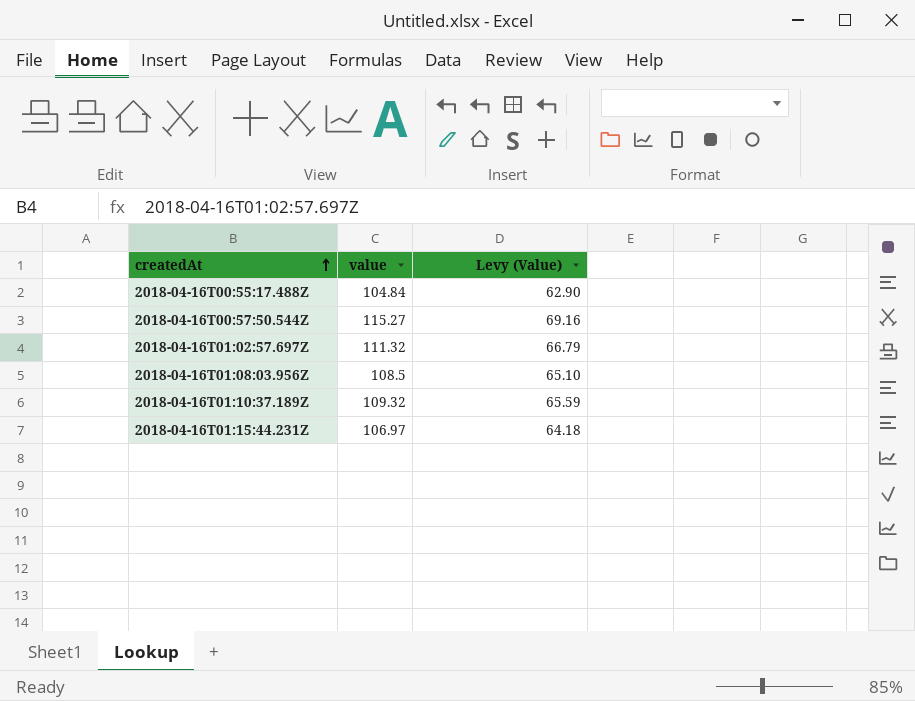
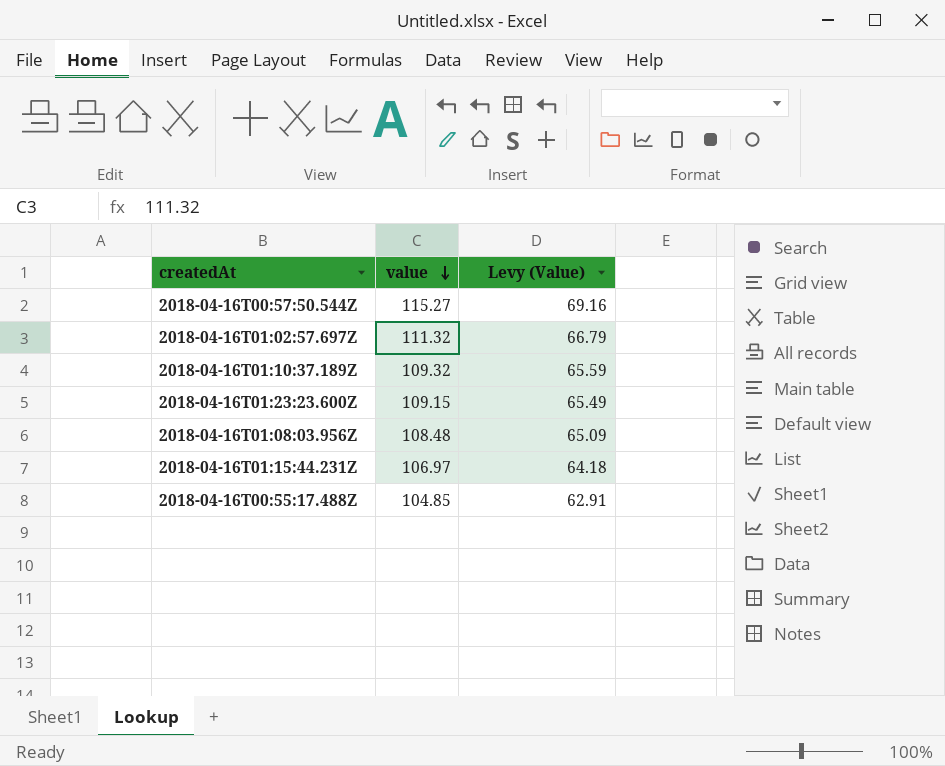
row order: createdAt ascending -> value descending
row 2018-04-16T01:23:23.600Z: none -> 109.15 | 65.49
2018-04-16T01:08:03.956Z | value: 108.5 -> 108.48
2018-04-16T01:08:03.956Z | Levy (Value): 65.10 -> 65.09
2018-04-16T00:55:17.488Z | value: 104.84 -> 104.85
2018-04-16T00:55:17.488Z | Levy (Value): 62.90 -> 62.91

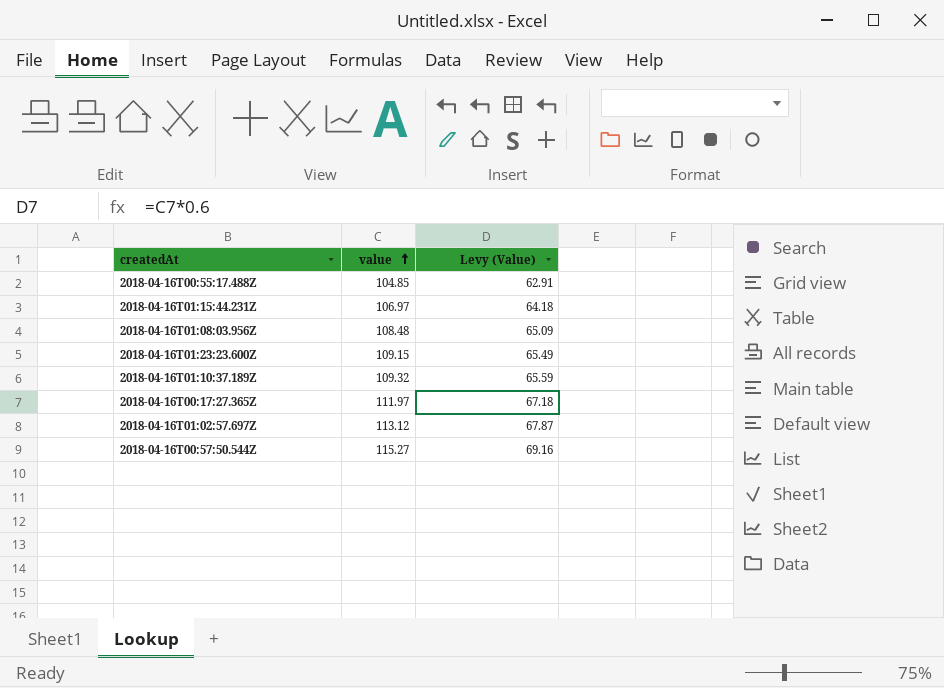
row order: value descending -> value ascending
row 2018-04-16T00:17:27.365Z: none -> 111.97 | 67.18
2018-04-16T01:02:57.697Z | value: 111.32 -> 113.12
2018-04-16T01:02:57.697Z | Levy (Value): 66.79 -> 67.87

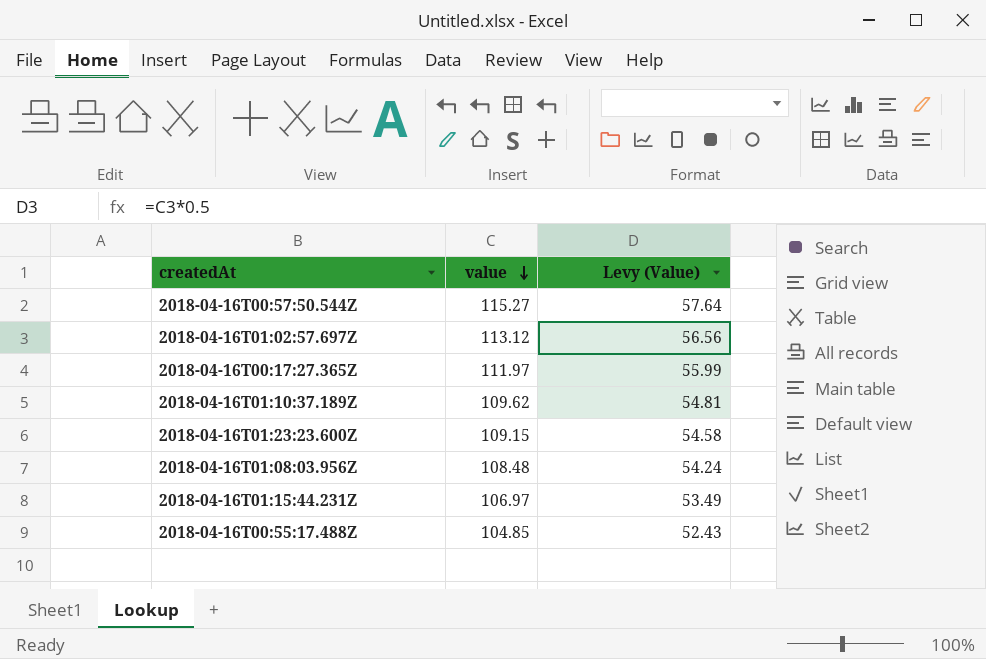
row order: value ascending -> value descending
column Levy (Value) | formula: [value] * 0.6 -> [value] * 0.5
2018-04-16T01:10:37.189Z | value: 109.32 -> 109.62

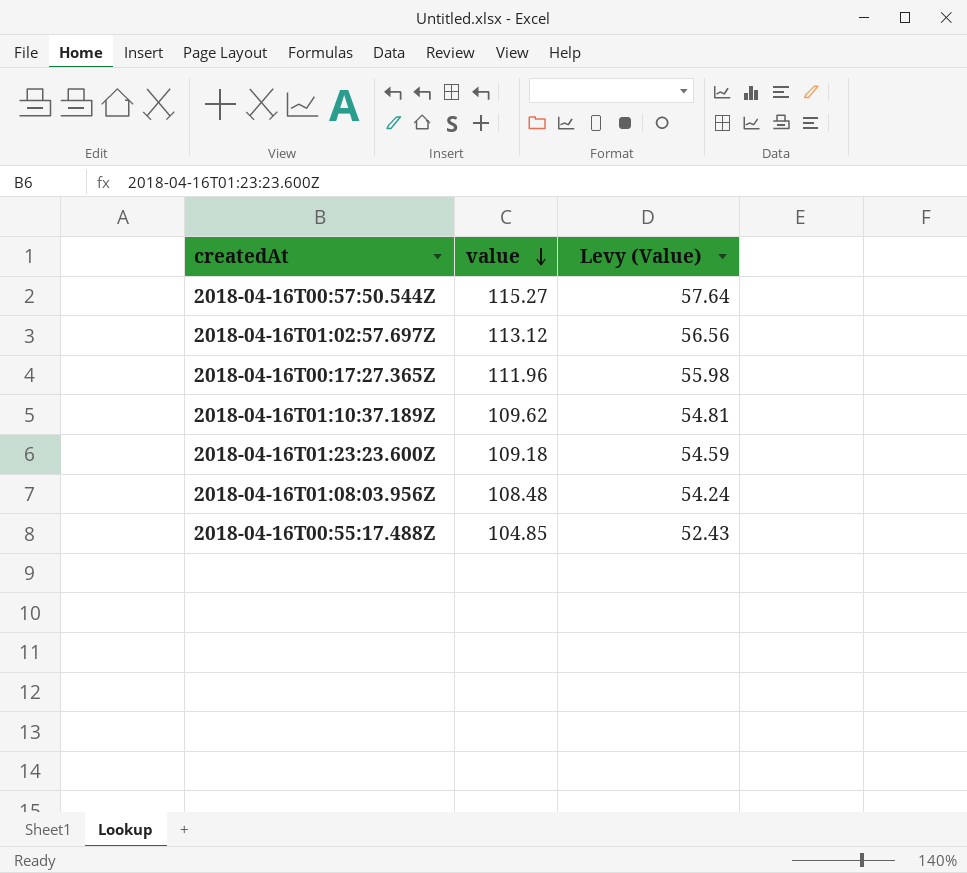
row 2018-04-16T01:15:44.231Z: 106.97 | 53.49 -> none
2018-04-16T00:17:27.365Z | value: 111.97 -> 111.96
2018-04-16T00:17:27.365Z | Levy (Value): 55.99 -> 55.98
2018-04-16T01:23:23.600Z | value: 109.15 -> 109.18
2018-04-16T01:23:23.600Z | Levy (Value): 54.58 -> 54.59

